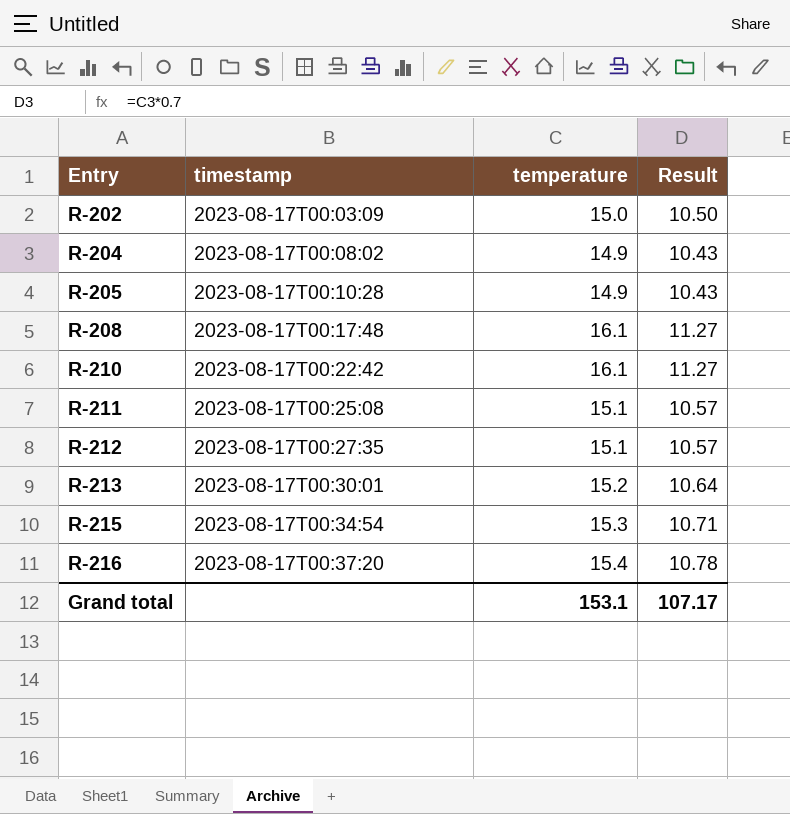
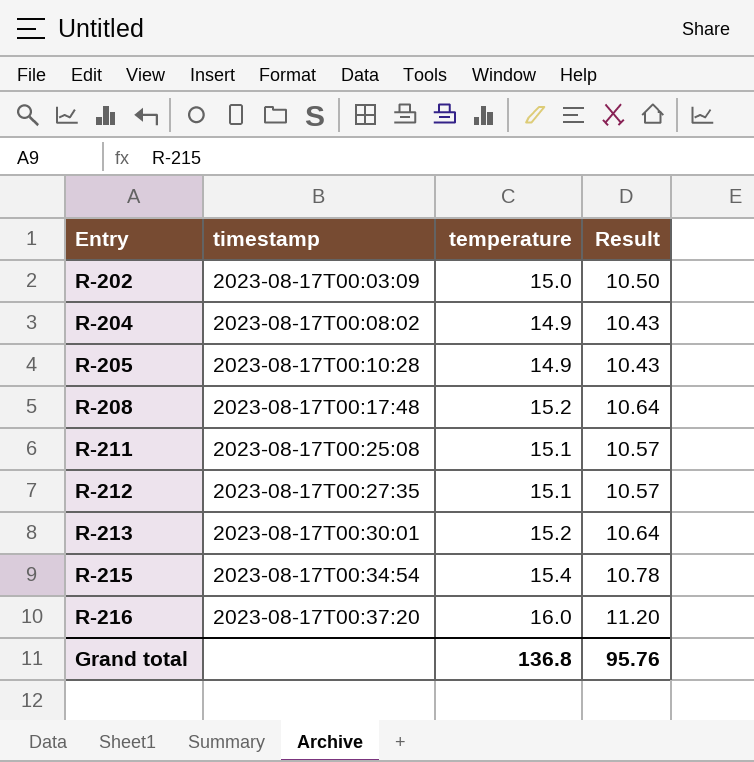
row R-210: 2023-08-17T00:22:42 | 16.1 | 11.27 -> none
R-208 | temperature: 16.1 -> 15.2
R-208 | Result: 11.27 -> 10.64
R-215 | temperature: 15.3 -> 15.4
R-215 | Result: 10.71 -> 10.78
R-216 | temperature: 15.4 -> 16.0
R-216 | Result: 10.78 -> 11.20
Grand total | temperature: 153.1 -> 136.8
Grand total | Result: 107.17 -> 95.76

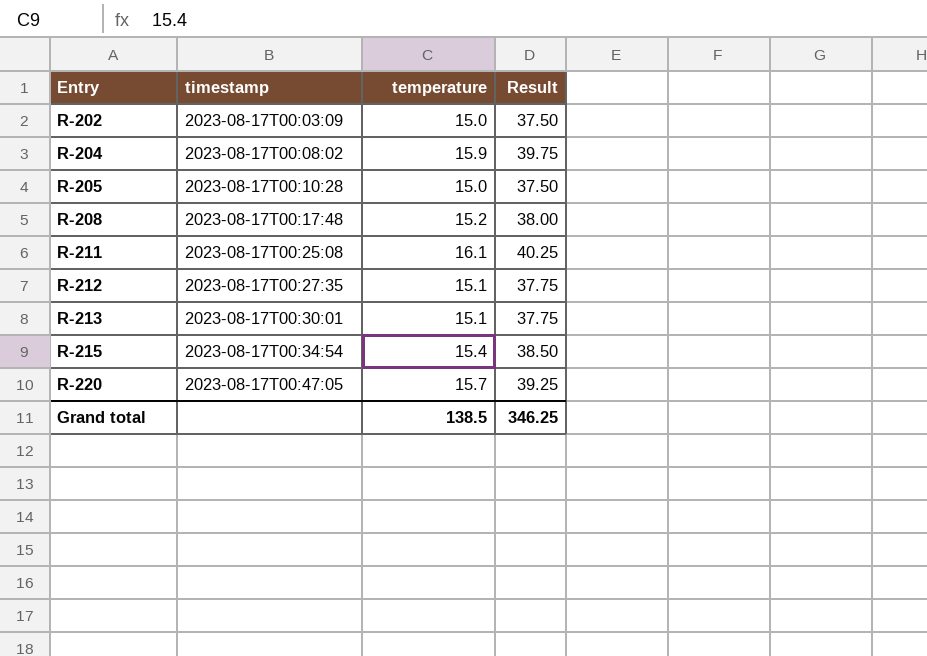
column Result | formula: [temperature] * 0.7 -> [temperature] * 2.5
row R-216: 2023-08-17T00:37:20 | 16.0 | 11.20 -> none
R-204 | temperature: 14.9 -> 15.9
R-205 | temperature: 14.9 -> 15.0
R-211 | temperature: 15.1 -> 16.1
R-213 | temperature: 15.2 -> 15.1
row R-220: none -> 2023-08-17T00:47:05 | 15.7 | 39.25
Grand total | temperature: 136.8 -> 138.5
Grand total | Result: 95.76 -> 346.25

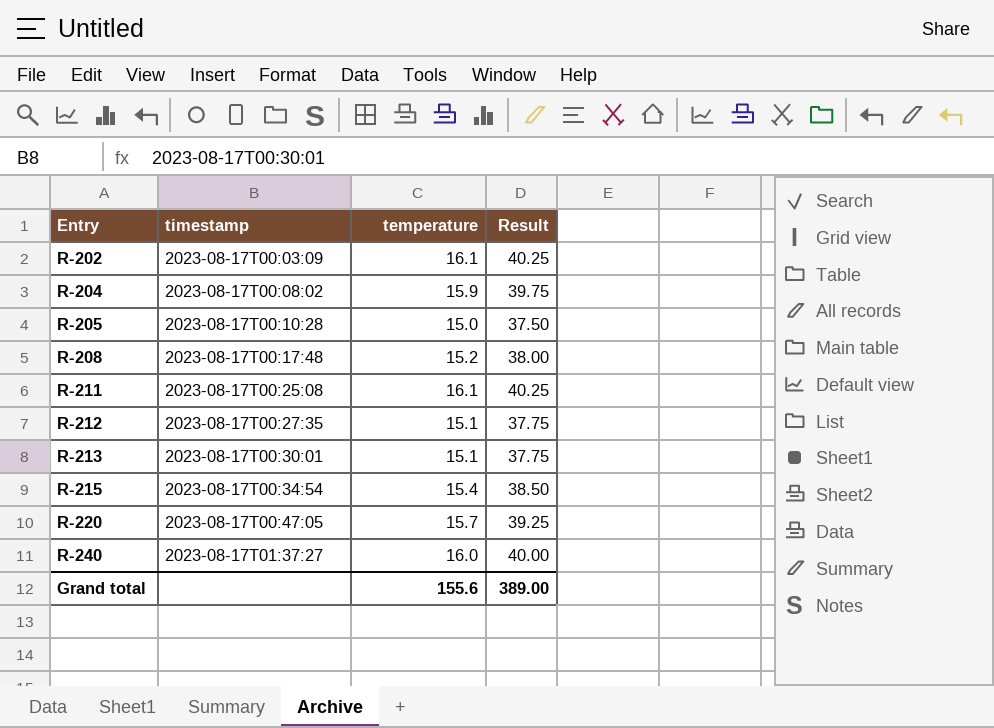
R-202 | temperature: 15.0 -> 16.1
R-202 | Result: 37.50 -> 40.25
row R-240: none -> 2023-08-17T01:37:27 | 16.0 | 40.00
Grand total | temperature: 138.5 -> 155.6
Grand total | Result: 346.25 -> 389.00

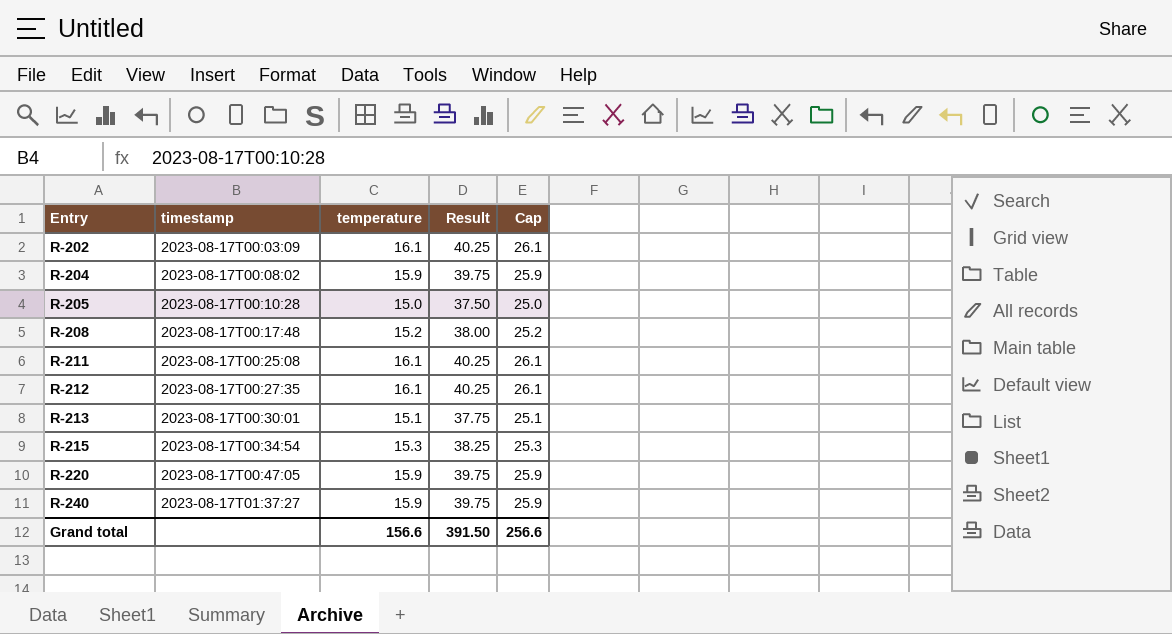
column Cap | formula: none -> [temperature] + 10
R-212 | temperature: 15.1 -> 16.1
R-212 | Result: 37.75 -> 40.25
R-215 | temperature: 15.4 -> 15.3
R-215 | Result: 38.50 -> 38.25
R-220 | temperature: 15.7 -> 15.9
R-220 | Result: 39.25 -> 39.75
R-240 | temperature: 16.0 -> 15.9
R-240 | Result: 40.00 -> 39.75
Grand total | temperature: 155.6 -> 156.6
Grand total | Result: 389.00 -> 391.50

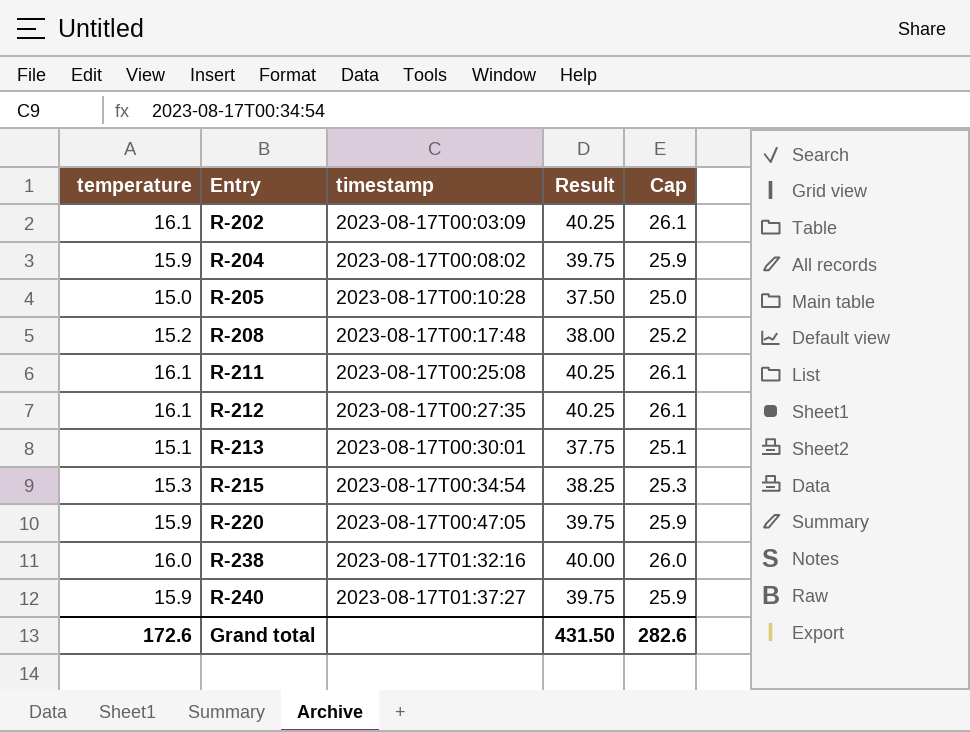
column temperature | position: 3 -> 1
row R-238: none -> 16.0 | 2023-08-17T01:32:16 | 40.00 | 26.0
Grand total | temperature: 156.6 -> 172.6
Grand total | Result: 391.50 -> 431.50
Grand total | Cap: 256.6 -> 282.6

